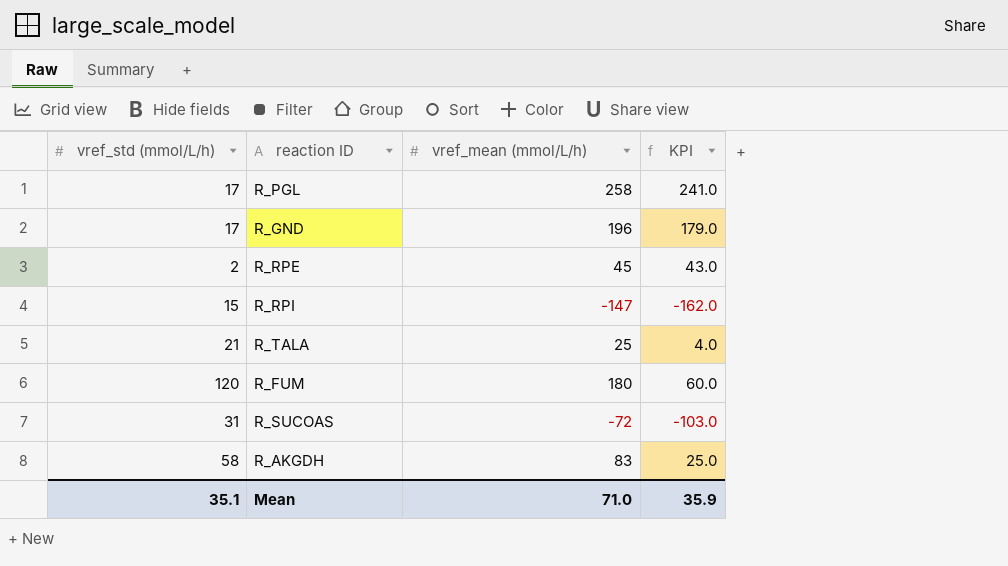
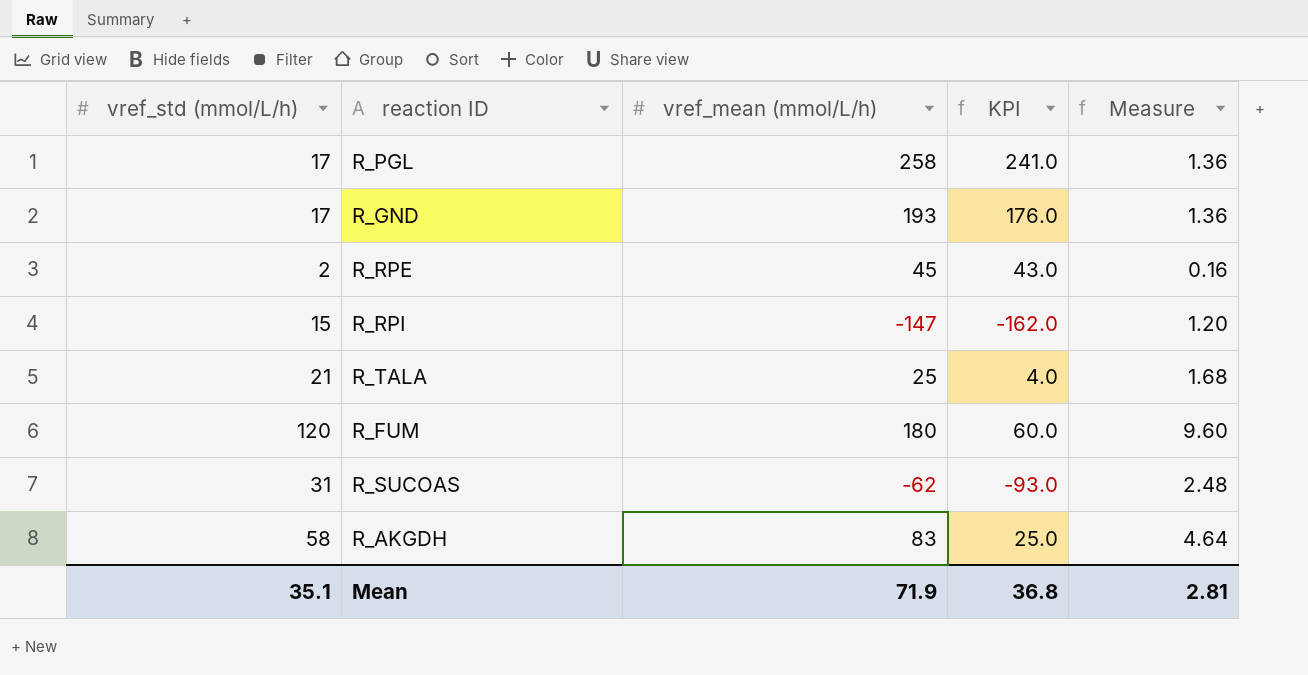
column Measure | formula: none -> [vref_std (mmol/L/h)] * 0.08
R_GND | vref_mean (mmol/L/h): 196 -> 193
R_GND | KPI: 179.0 -> 176.0
R_SUCOAS | vref_mean (mmol/L/h): -72 -> -62
R_SUCOAS | KPI: -103.0 -> -93.0
Mean | vref_mean (mmol/L/h): 71.0 -> 71.9
Mean | KPI: 35.9 -> 36.8

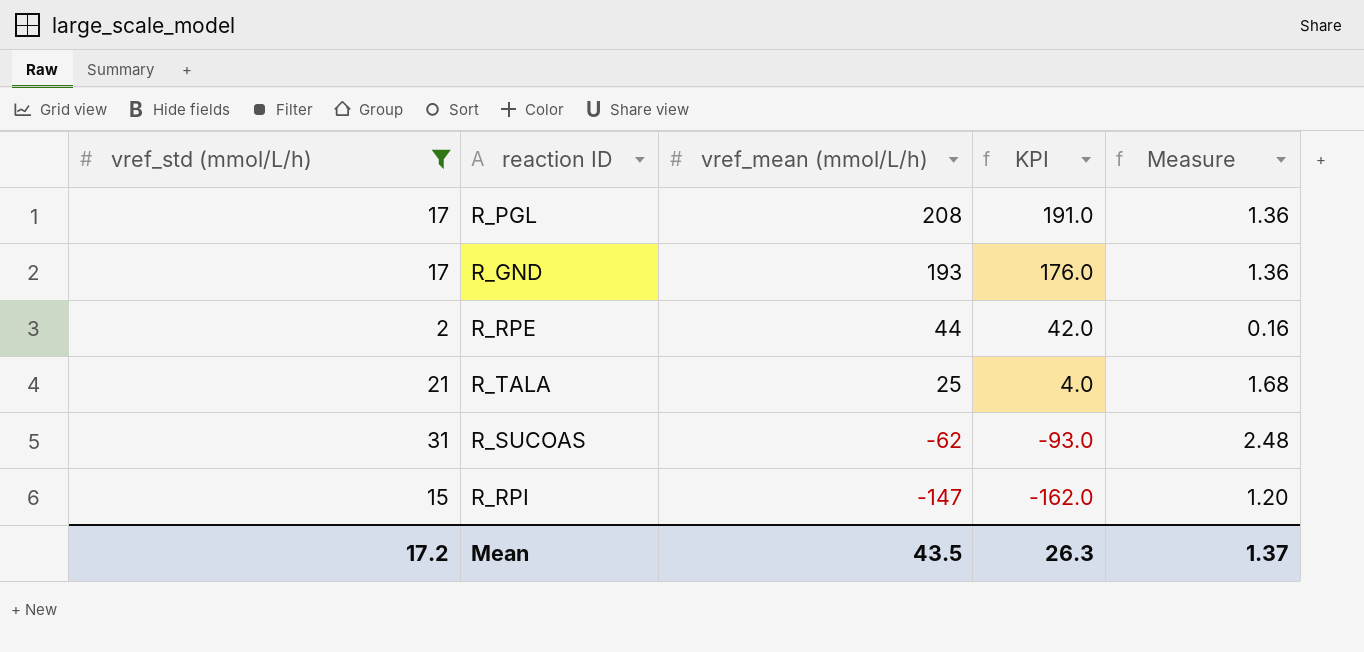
filter: none -> vref_std (mmol/L/h) <= 31
row order: none -> vref_mean (mmol/L/h) descending
R_PGL | vref_mean (mmol/L/h): 258 -> 208
R_PGL | KPI: 241.0 -> 191.0
R_RPE | vref_mean (mmol/L/h): 45 -> 44
R_RPE | KPI: 43.0 -> 42.0
Mean | vref_std (mmol/L/h): 35.1 -> 17.2
Mean | vref_mean (mmol/L/h): 71.9 -> 43.5
Mean | KPI: 36.8 -> 26.3
Mean | Measure: 2.81 -> 1.37

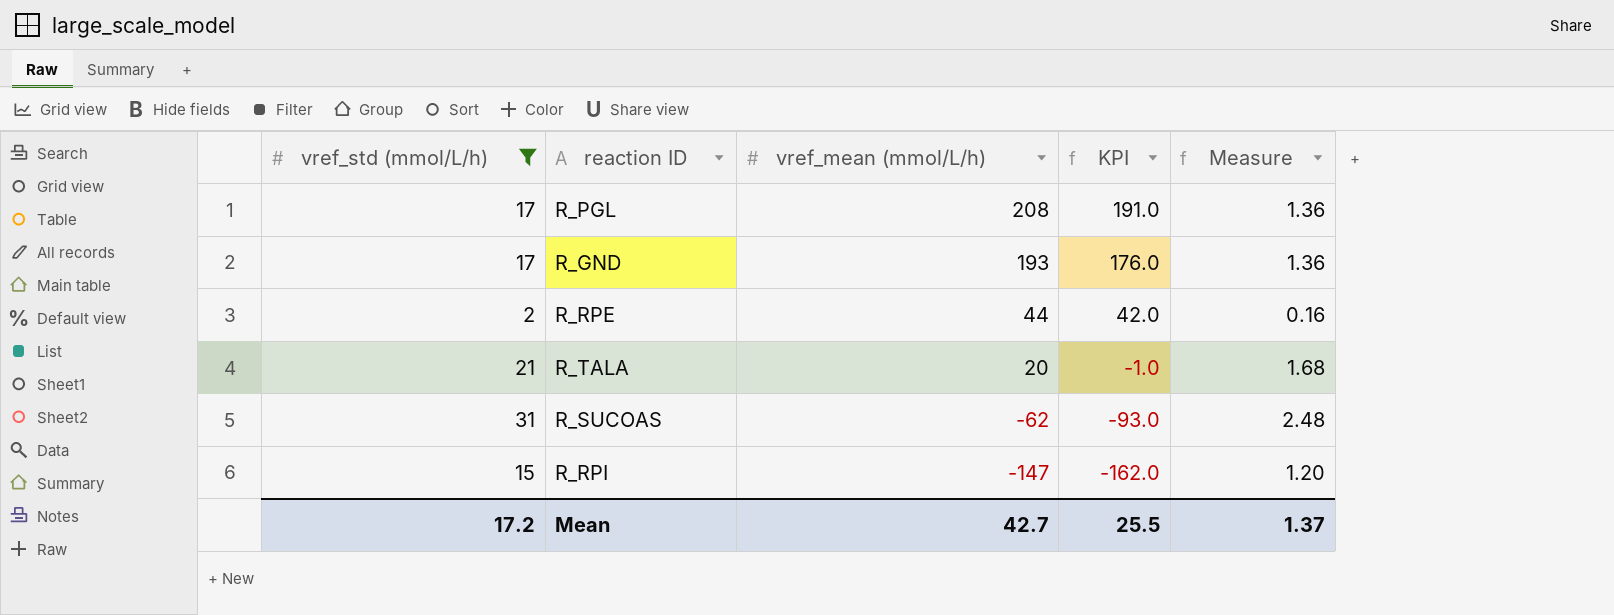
R_TALA | vref_mean (mmol/L/h): 25 -> 20
R_TALA | KPI: 4.0 -> -1.0
Mean | vref_mean (mmol/L/h): 43.5 -> 42.7
Mean | KPI: 26.3 -> 25.5

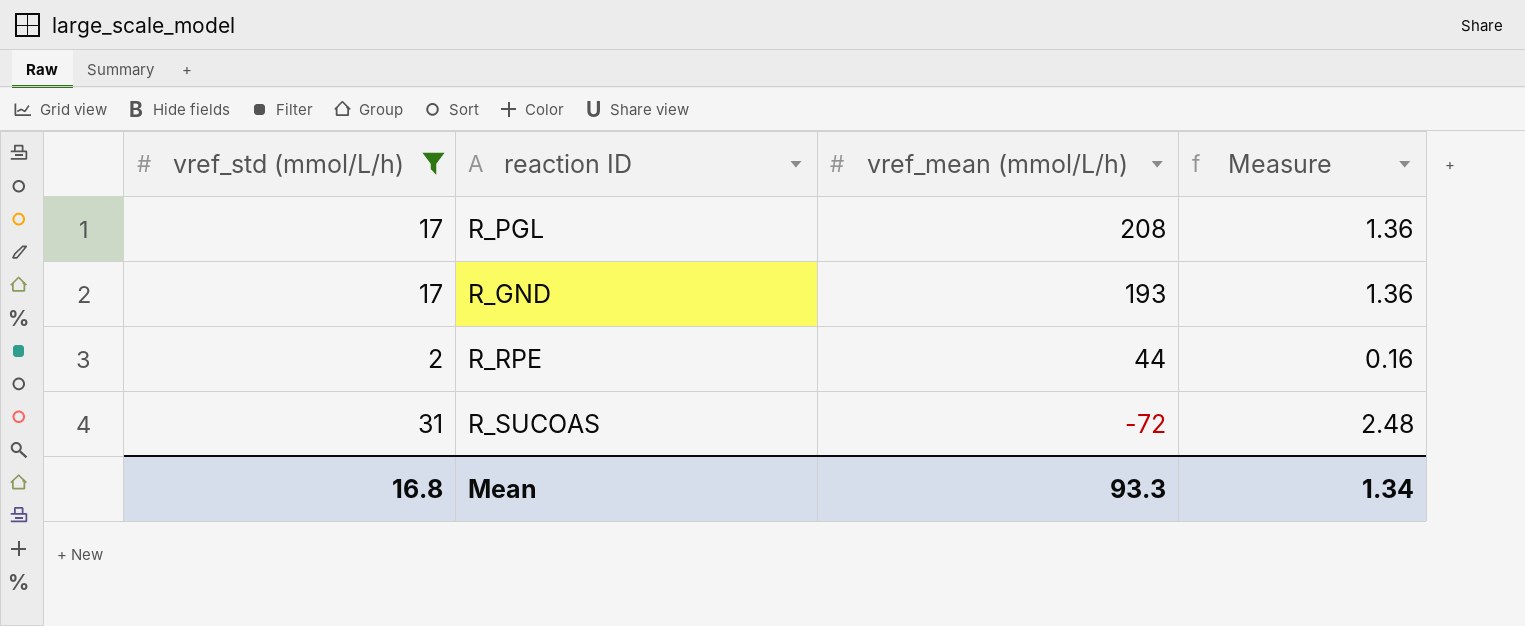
column KPI | formula: [vref_mean (mmol/L/h)] - [vref_std (mmol/L/h)] -> none
row R_TALA: 21 | 20 | -1.0 | 1.68 -> none
row R_RPI: 15 | -147 | -162.0 | 1.20 -> none
R_SUCOAS | vref_mean (mmol/L/h): -62 -> -72
Mean | vref_std (mmol/L/h): 17.2 -> 16.8
Mean | vref_mean (mmol/L/h): 42.7 -> 93.3
Mean | Measure: 1.37 -> 1.34

